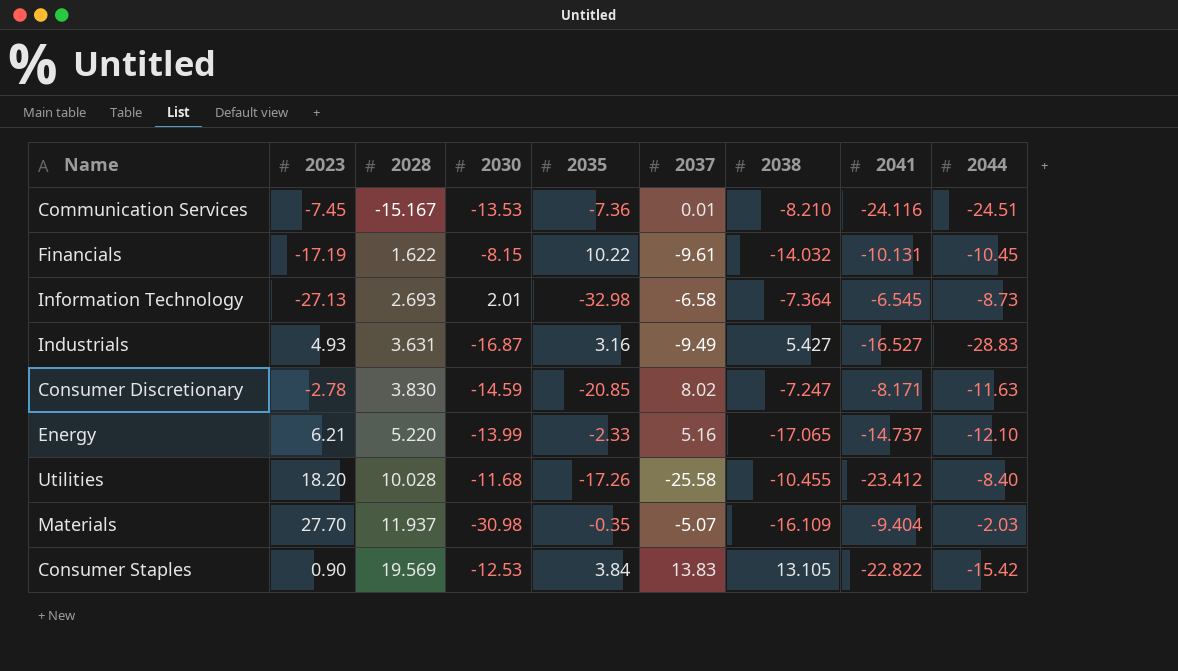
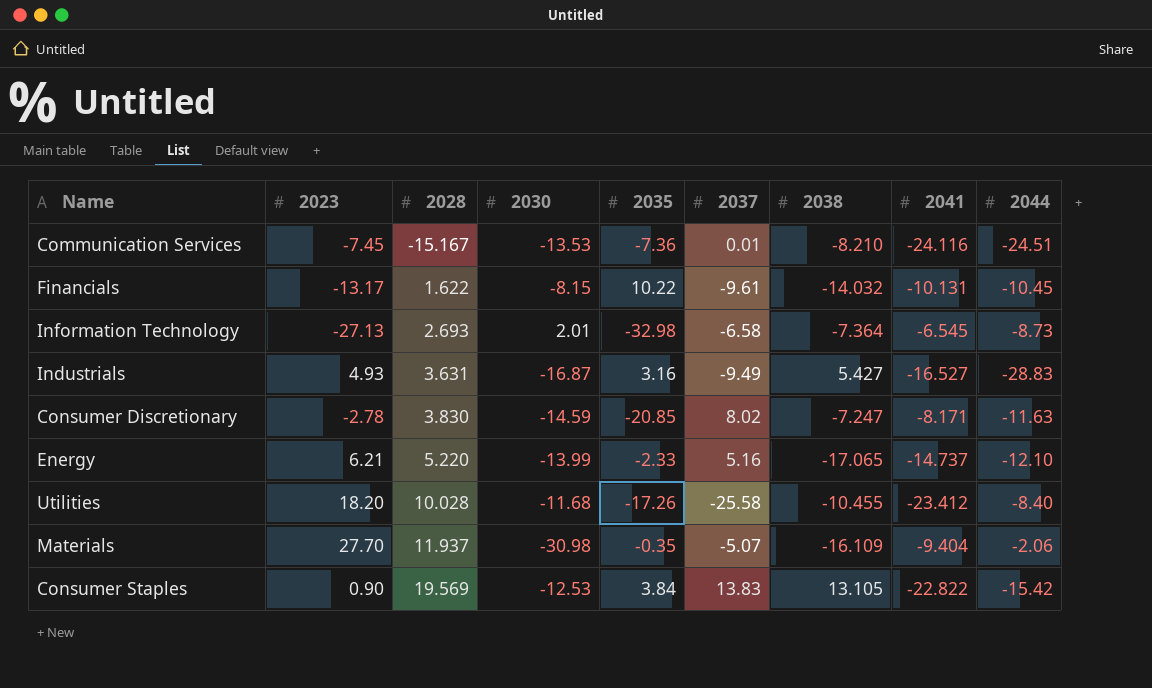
Financials | 2023: -17.19 -> -13.17
Materials | 2044: -2.03 -> -2.06

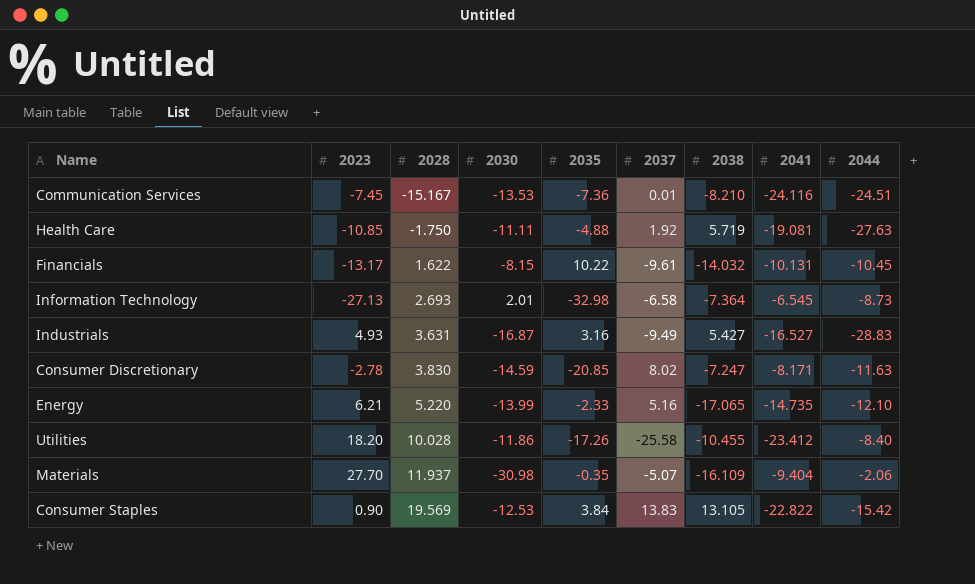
row Health Care: none -> -10.85 | -1.750 | -11.11 | -4.88 | 1.92 | 5.719 | -19.081 | -27.63
Energy | 2041: -14.737 -> -14.735
Utilities | 2030: -11.68 -> -11.86

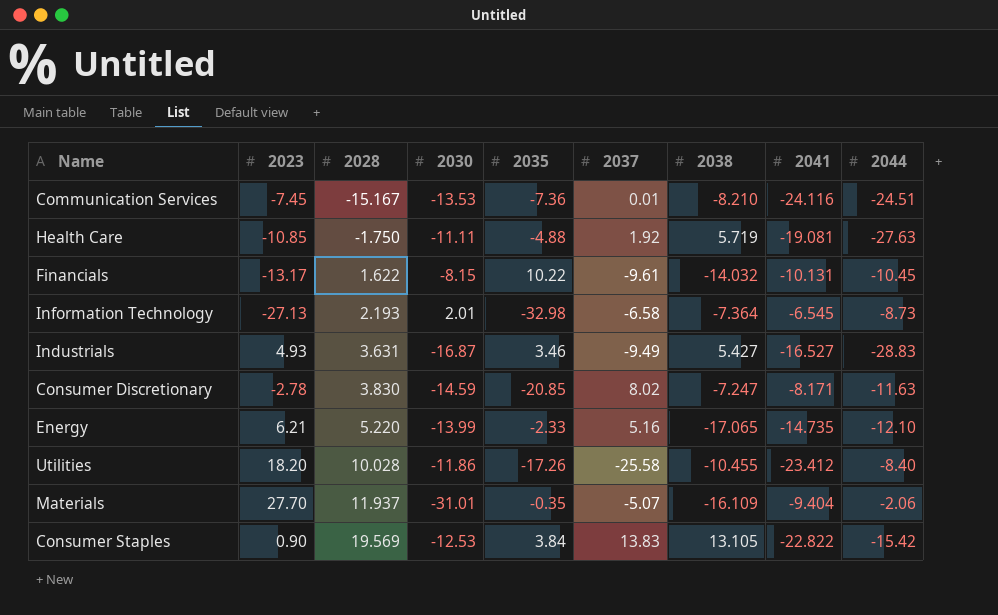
Information Technology | 2028: 2.693 -> 2.193
Industrials | 2035: 3.16 -> 3.46
Materials | 2030: -30.98 -> -31.01

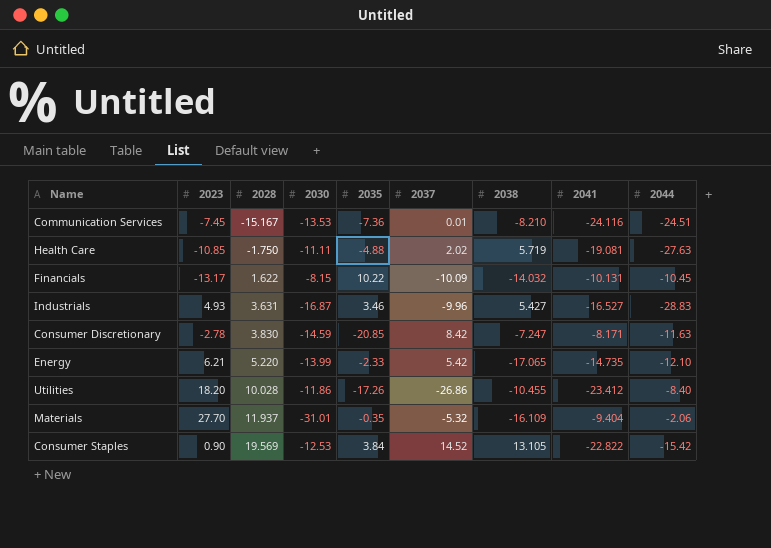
row Information Technology: -27.13 | 2.193 | 2.01 | -32.98 | -6.58 | -7.364 | -6.545 | -8.73 -> none
Health Care | 2037: 1.92 -> 2.02
Financials | 2037: -9.61 -> -10.09
Industrials | 2037: -9.49 -> -9.96
Consumer Discretionary | 2037: 8.02 -> 8.42
Energy | 2037: 5.16 -> 5.42
Utilities | 2037: -25.58 -> -26.86
Materials | 2037: -5.07 -> -5.32
Consumer Staples | 2037: 13.83 -> 14.52

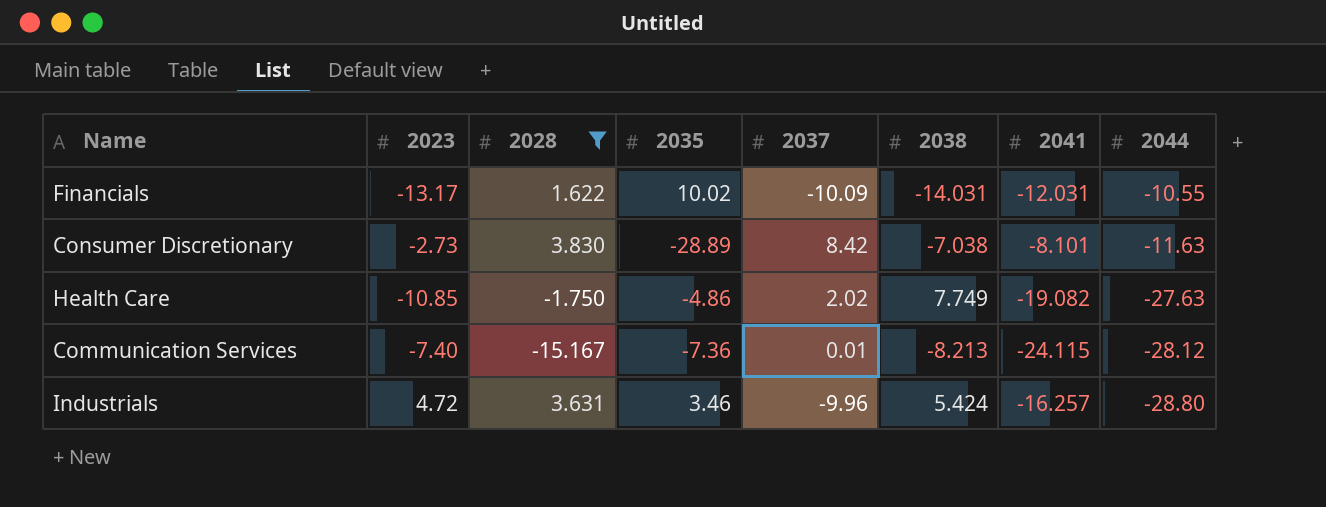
filter: none -> 2028 <= 3.830
row order: 2028 ascending -> 2044 descending
column 2030 | position: 4 -> none
Financials | 2035: 10.22 -> 10.02
Financials | 2038: -14.032 -> -14.031
Financials | 2041: -10.131 -> -12.031
Financials | 2044: -10.45 -> -10.55
Consumer Discretionary | 2023: -2.78 -> -2.73
Consumer Discretionary | 2035: -20.85 -> -28.89
Consumer Discretionary | 2038: -7.247 -> -7.038
Consumer Discretionary | 2041: -8.171 -> -8.101
Health Care | 2035: -4.88 -> -4.86
Health Care | 2038: 5.719 -> 7.749
Health Care | 2041: -19.081 -> -19.082
Communication Services | 2023: -7.45 -> -7.40
Communication Services | 2038: -8.210 -> -8.213
Communication Services | 2041: -24.116 -> -24.115
Communication Services | 2044: -24.51 -> -28.12
Industrials | 2023: 4.93 -> 4.72
Industrials | 2038: 5.427 -> 5.424
Industrials | 2041: -16.527 -> -16.257
Industrials | 2044: -28.83 -> -28.80

